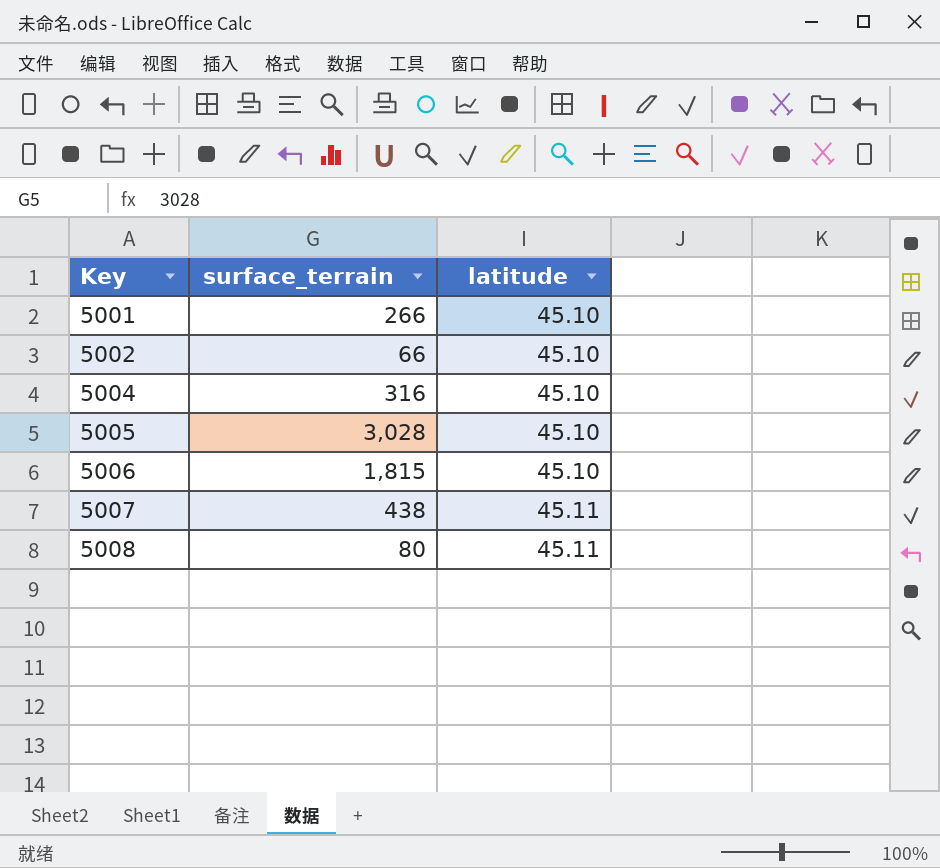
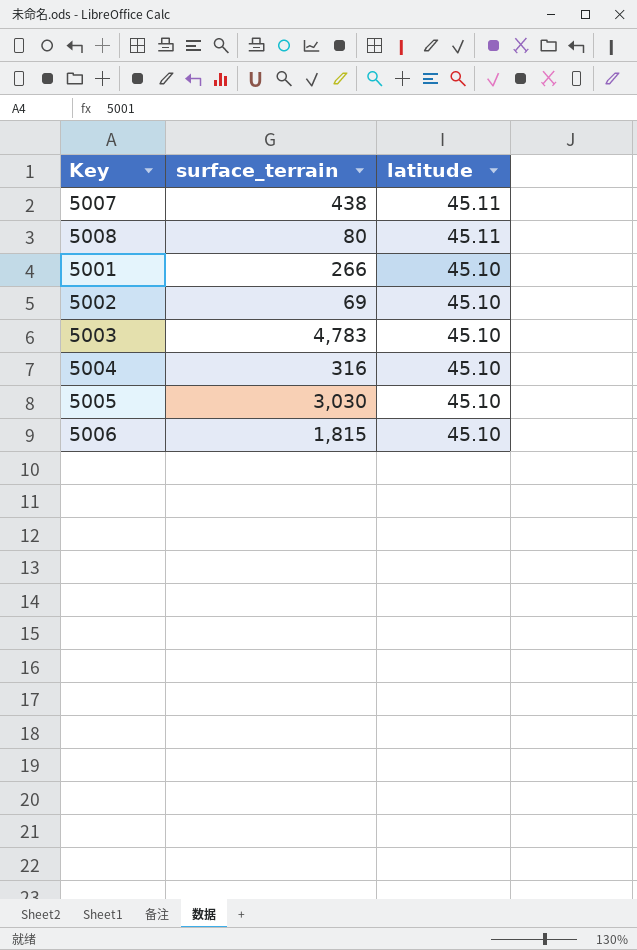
row order: Key ascending -> latitude descending
5002 | surface_terrain: 66 -> 69
row 5003: none -> 4,783 | 45.10
5005 | surface_terrain: 3,028 -> 3,030

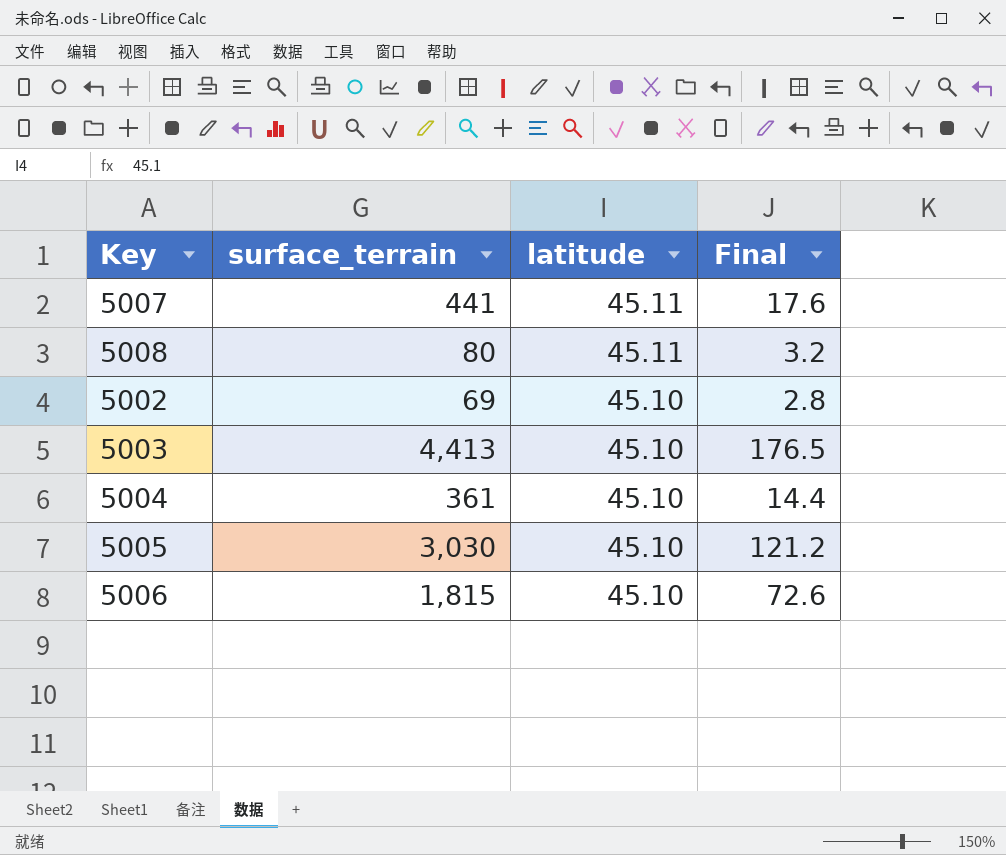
column Final | formula: none -> [surface_terrain] * 0.04
row 5001: 266 | 45.10 -> none
5007 | surface_terrain: 438 -> 441
5003 | surface_terrain: 4,783 -> 4,413
5004 | surface_terrain: 316 -> 361

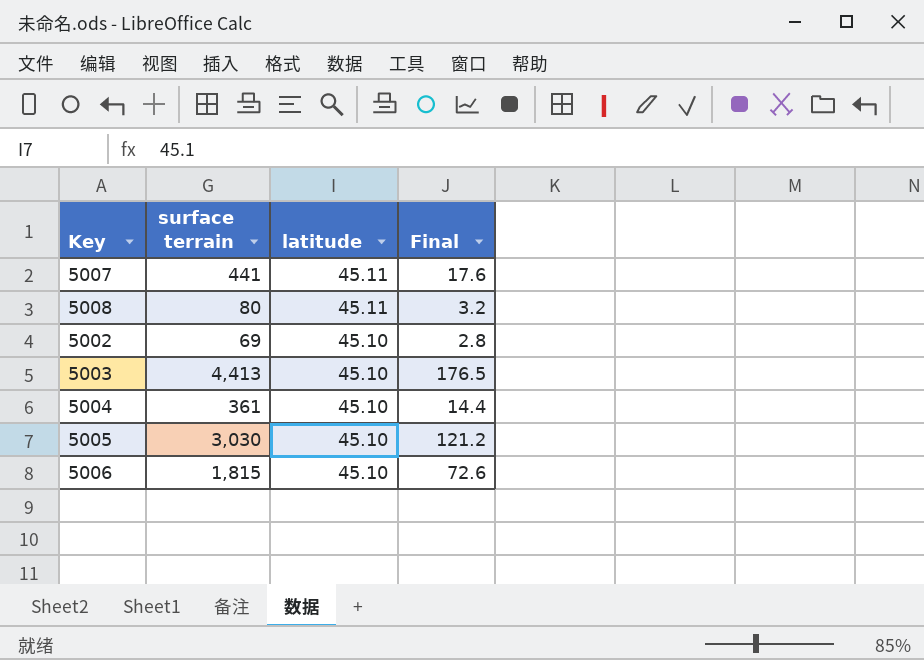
column name: surface_terrain -> surface terrain

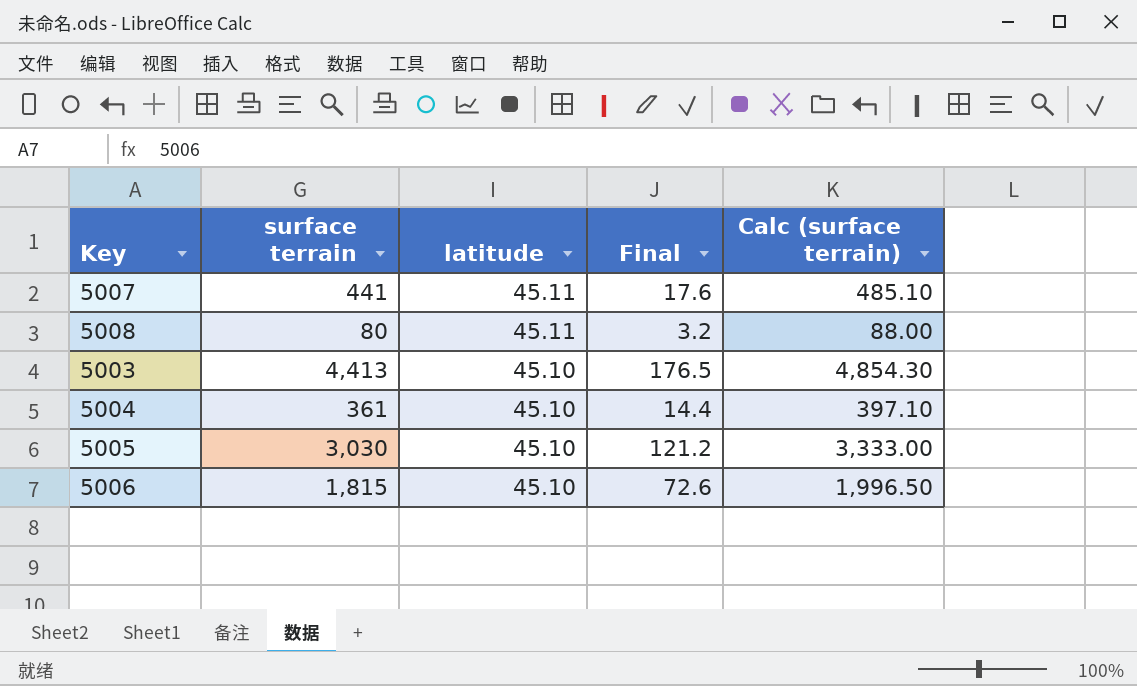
column Calc (surface terrain) | formula: none -> [surface terrain] * 1.1
row 5002: 69 | 45.10 | 2.8 -> none

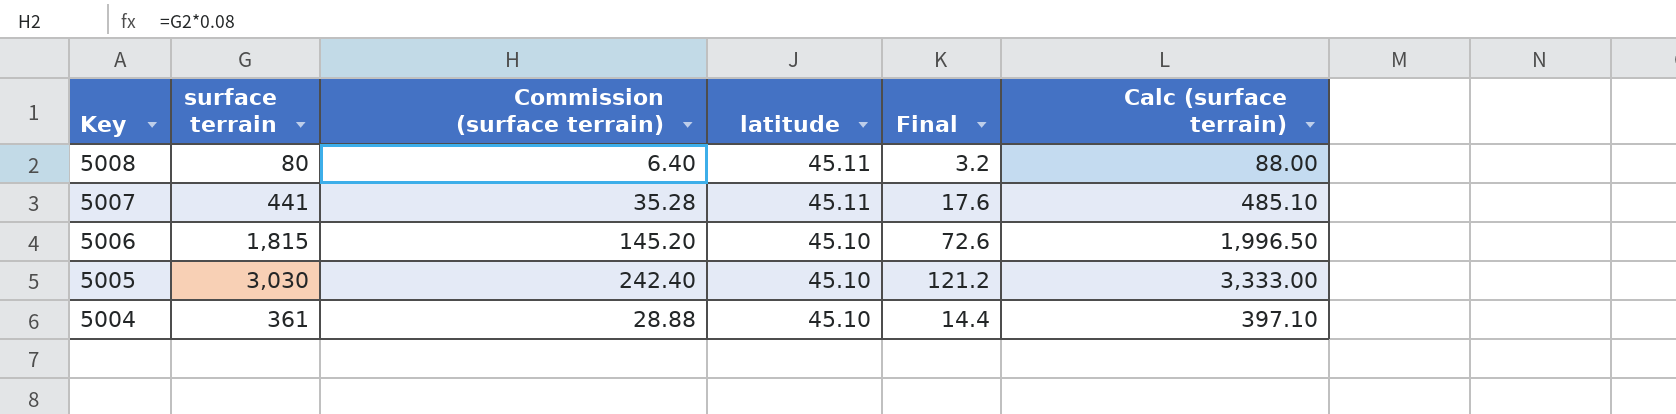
row order: latitude descending -> Key descending
column Commission (surface terrain) | formula: none -> [surface terrain] * 0.08
row 5003: 4,413 | 45.10 | 176.5 | 4,854.30 -> none

